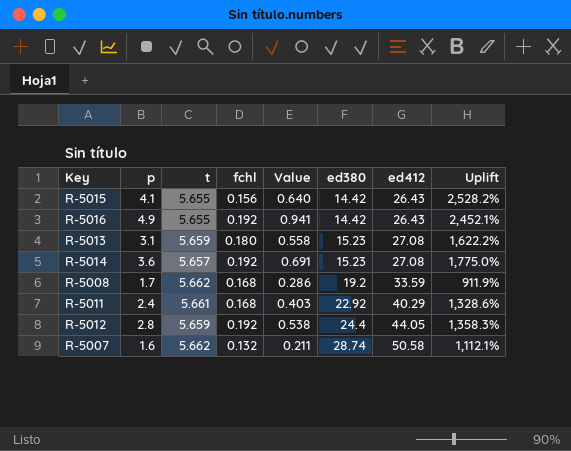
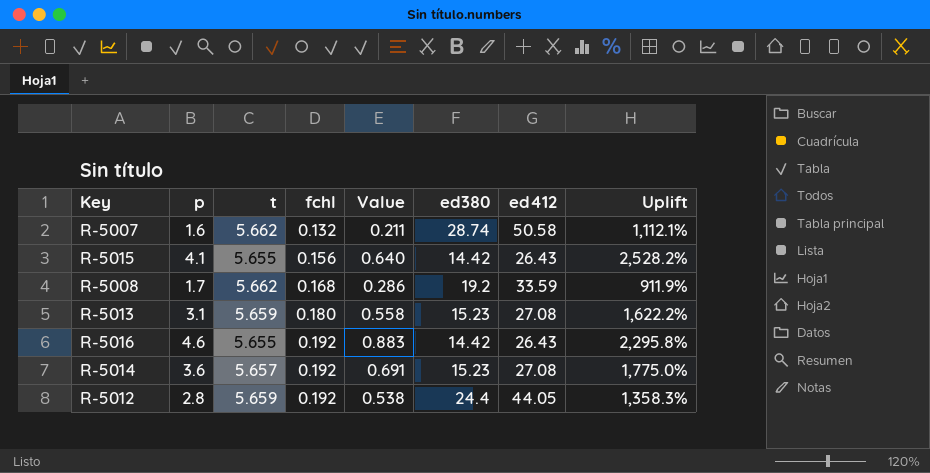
row order: ed380 ascending -> fchl ascending
row R-5011: 2.4 | 5.661 | 0.168 | 0.403 | 22.92 | 40.29 | 1,328.6% -> none
R-5016 | p: 4.9 -> 4.6
R-5016 | Value: 0.941 -> 0.883
R-5016 | Uplift: 2,452.1% -> 2,295.8%

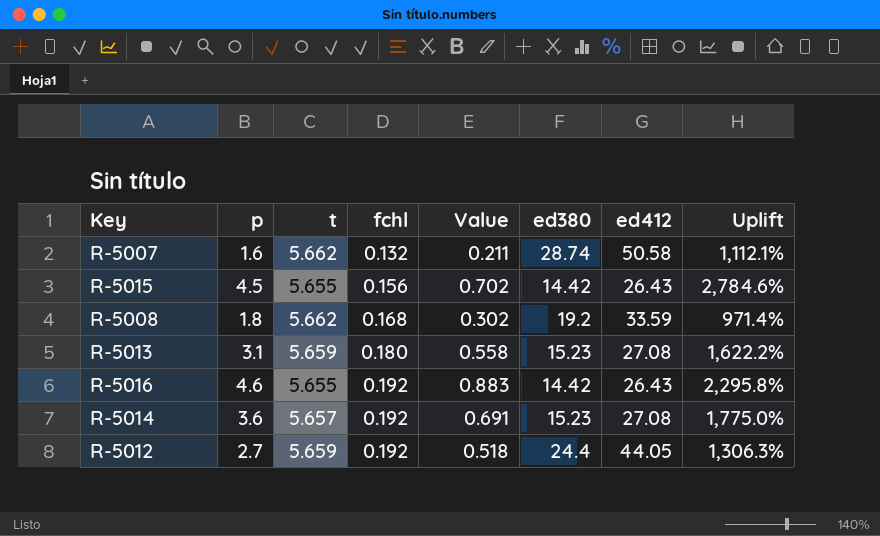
R-5015 | p: 4.1 -> 4.5
R-5015 | Value: 0.640 -> 0.702
R-5015 | Uplift: 2,528.2% -> 2,784.6%
R-5008 | p: 1.7 -> 1.8
R-5008 | Value: 0.286 -> 0.302
R-5008 | Uplift: 911.9% -> 971.4%
R-5012 | p: 2.8 -> 2.7
R-5012 | Value: 0.538 -> 0.518
R-5012 | Uplift: 1,358.3% -> 1,306.3%

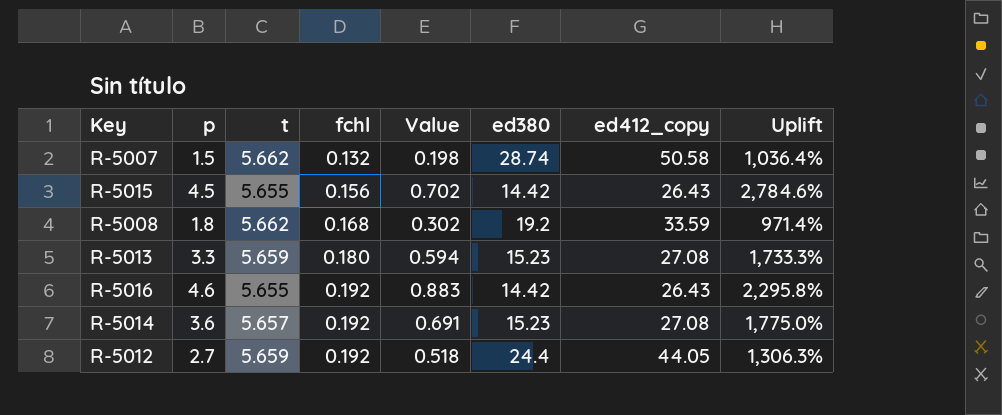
column name: ed412 -> ed412_copy
R-5007 | p: 1.6 -> 1.5
R-5007 | Value: 0.211 -> 0.198
R-5007 | Uplift: 1,112.1% -> 1,036.4%
R-5013 | p: 3.1 -> 3.3
R-5013 | Value: 0.558 -> 0.594
R-5013 | Uplift: 1,622.2% -> 1,733.3%

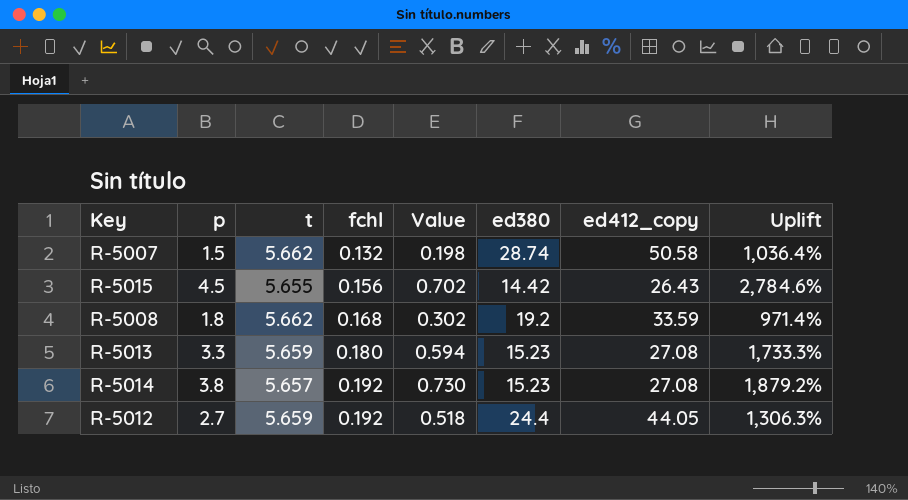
row R-5016: 4.6 | 5.655 | 0.192 | 0.883 | 14.42 | 26.43 | 2,295.8% -> none
R-5014 | p: 3.6 -> 3.8
R-5014 | Value: 0.691 -> 0.730
R-5014 | Uplift: 1,775.0% -> 1,879.2%

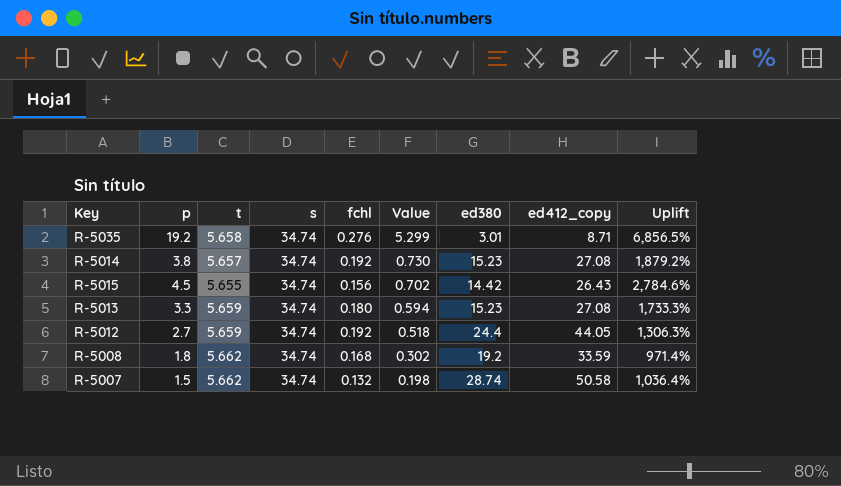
row order: fchl ascending -> Value descending
column s | position: none -> 4
row R-5035: none -> 19.2 | 5.658 | 34.74 | 0.276 | 5.299 | 3.01 | 8.71 | 6,856.5%

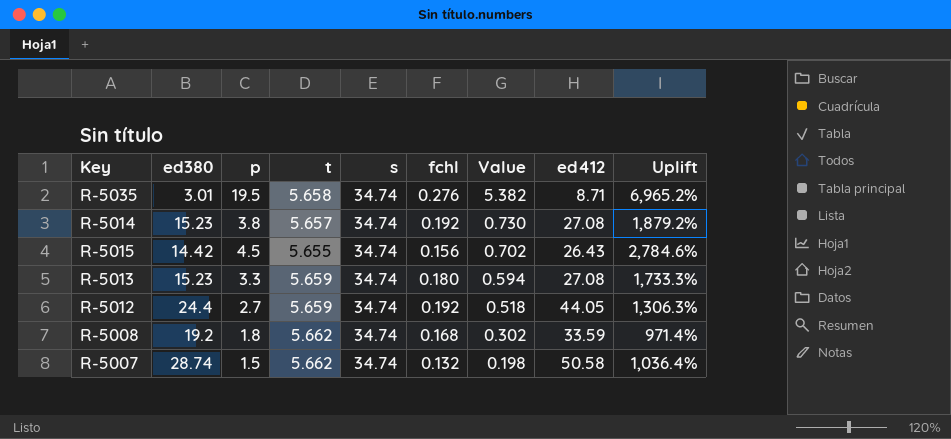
column ed380 | position: 7 -> 2
column name: ed412_copy -> ed412
R-5035 | p: 19.2 -> 19.5
R-5035 | Value: 5.299 -> 5.382
R-5035 | Uplift: 6,856.5% -> 6,965.2%

